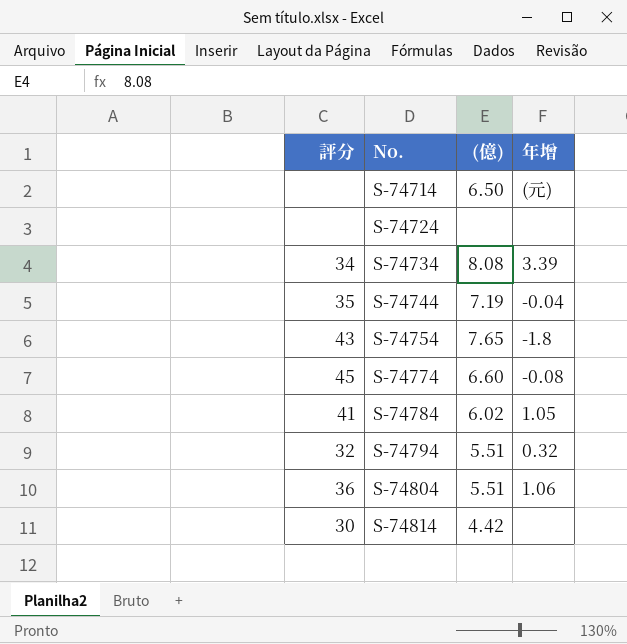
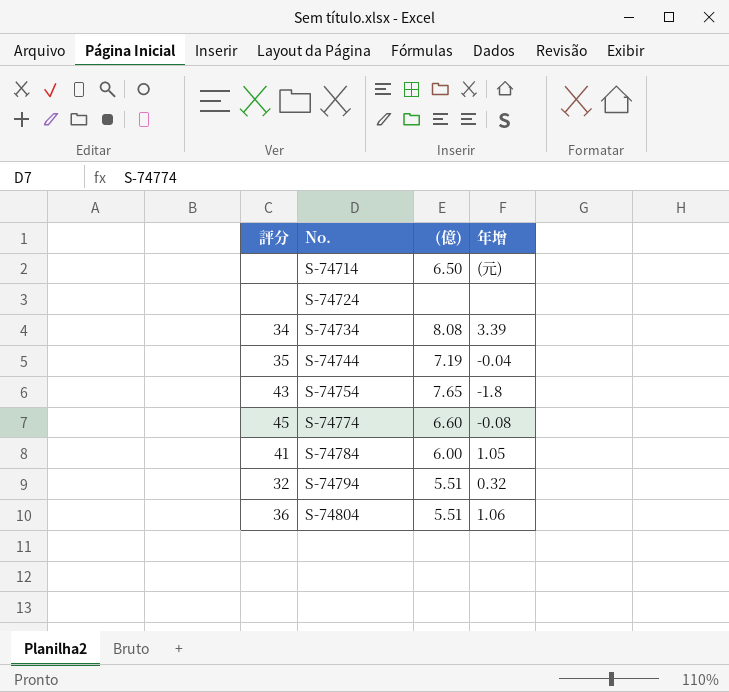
row S-74814: 30 | 4.42 | none -> none
S-74784 | (億): 6.02 -> 6.00

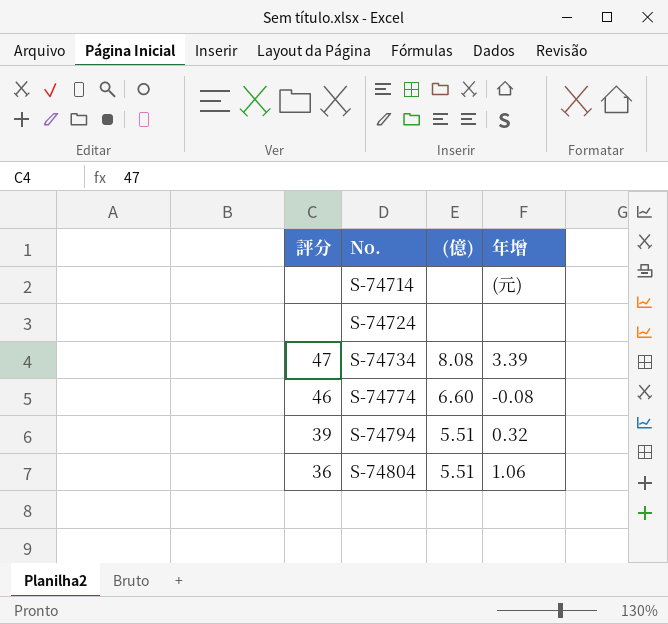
row S-74744: 35 | 7.19 | -0.04 -> none
row S-74754: 43 | 7.65 | -1.8 -> none
row S-74784: 41 | 6.00 | 1.05 -> none
S-74714 | (億): 6.50 -> none
S-74734 | 評分: 34 -> 47
S-74774 | 評分: 45 -> 46
S-74794 | 評分: 32 -> 39

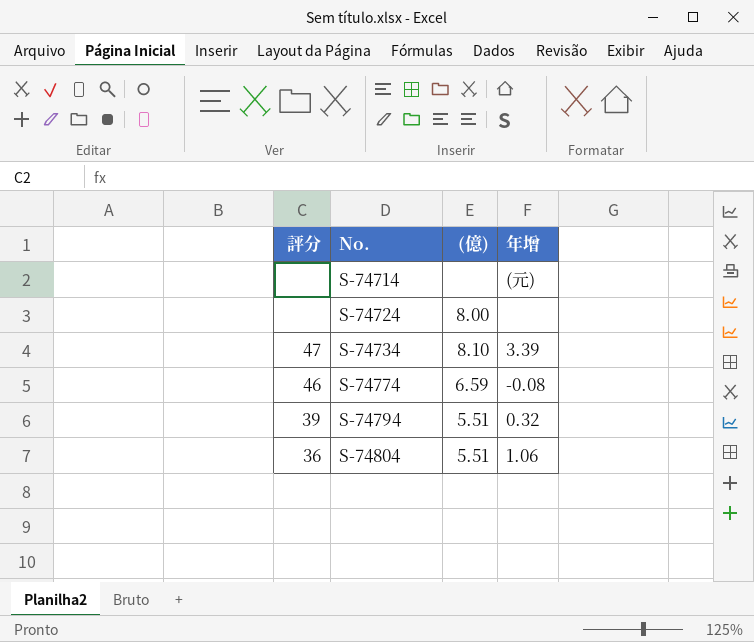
S-74724 | (億): none -> 8.00
S-74734 | (億): 8.08 -> 8.10
S-74774 | (億): 6.60 -> 6.59

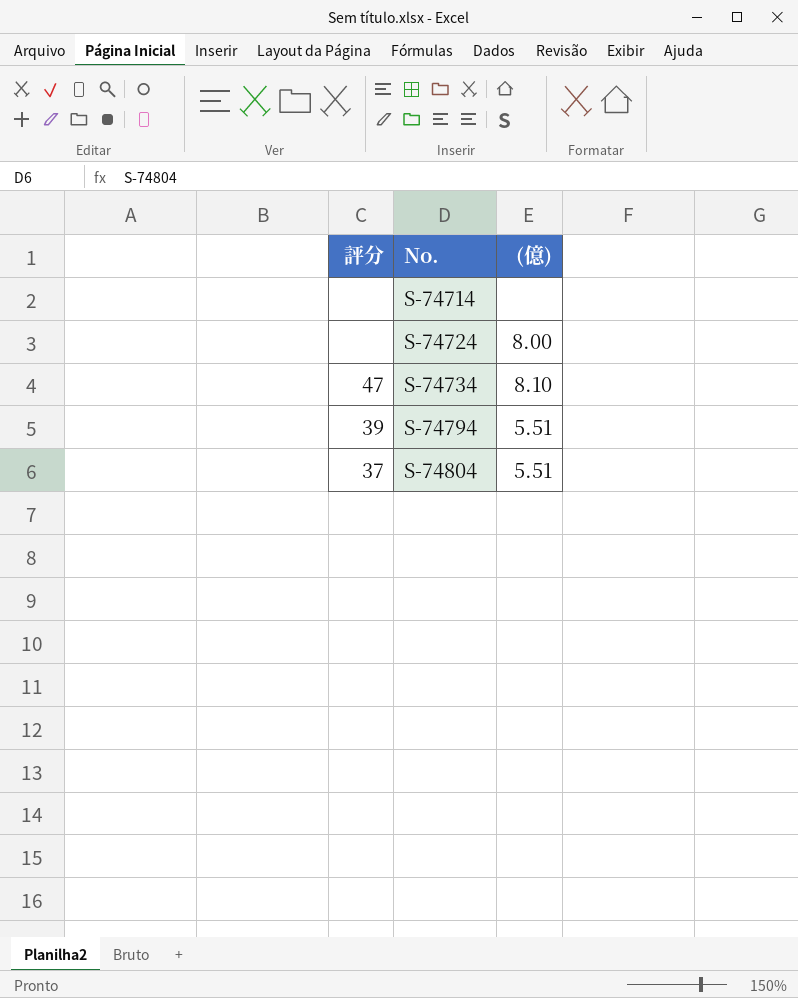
column 年增 | position: 4 -> none
row S-74774: 46 | 6.59 | -0.08 -> none
S-74804 | 評分: 36 -> 37

